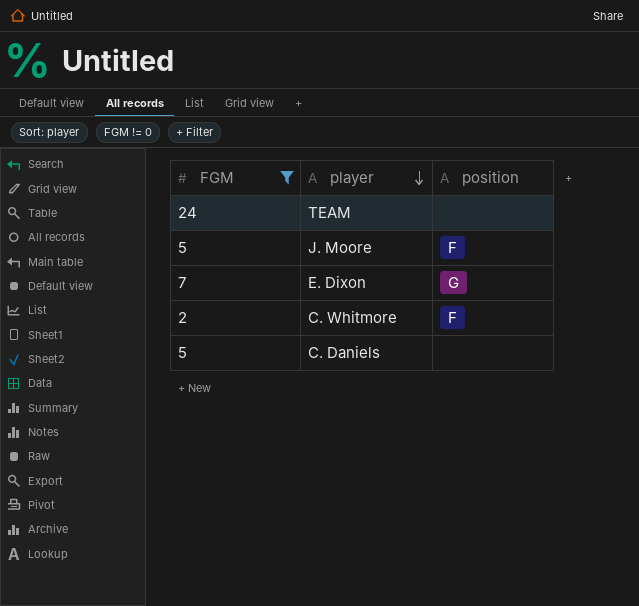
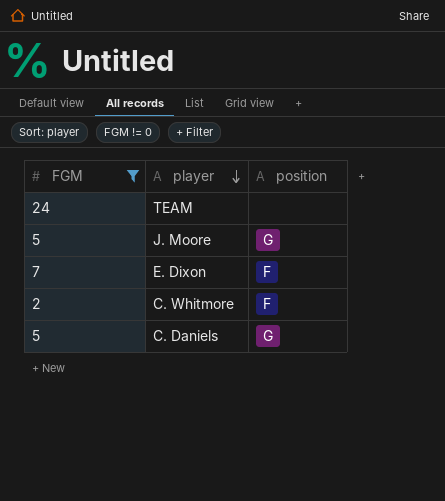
J. Moore | position: F -> G
E. Dixon | position: G -> F
C. Daniels | position: none -> G

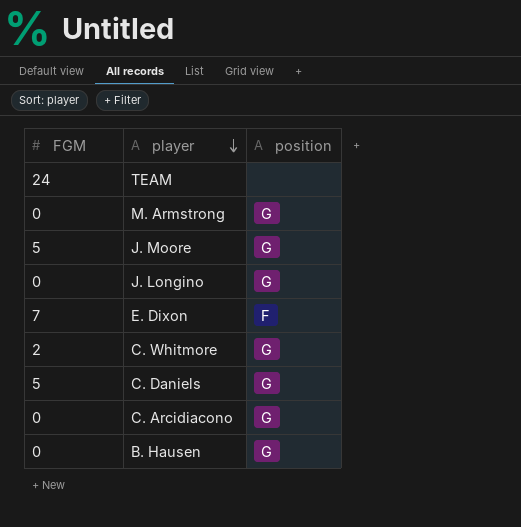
filter: FGM != 0 -> none
C. Whitmore | position: F -> G

